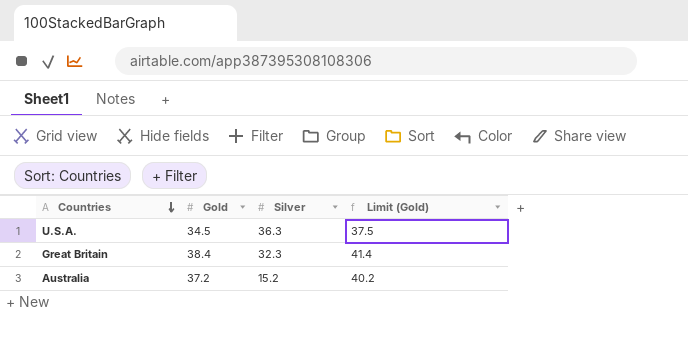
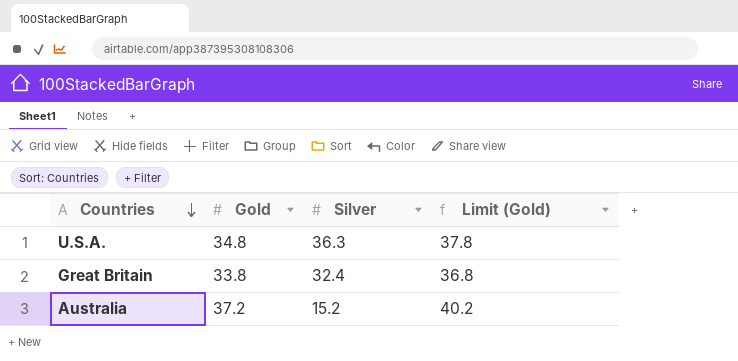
U.S.A. | Gold: 34.5 -> 34.8
U.S.A. | Limit (Gold): 37.5 -> 37.8
Great Britain | Gold: 38.4 -> 33.8
Great Britain | Silver: 32.3 -> 32.4
Great Britain | Limit (Gold): 41.4 -> 36.8

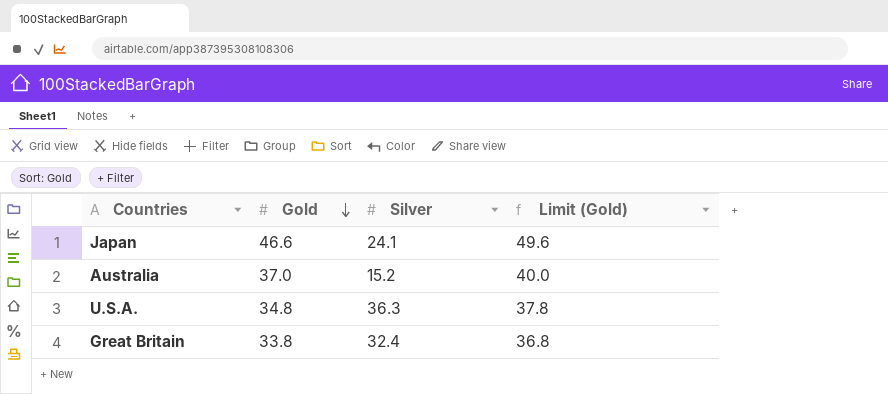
row order: Countries descending -> Gold descending
row Japan: none -> 46.6 | 24.1 | 49.6
Australia | Gold: 37.2 -> 37.0
Australia | Limit (Gold): 40.2 -> 40.0

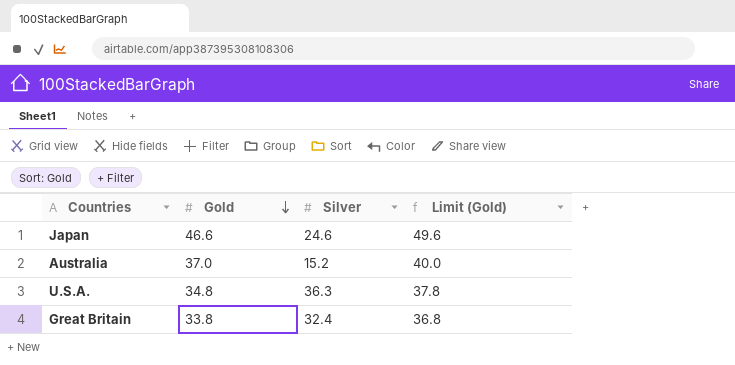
Japan | Silver: 24.1 -> 24.6

